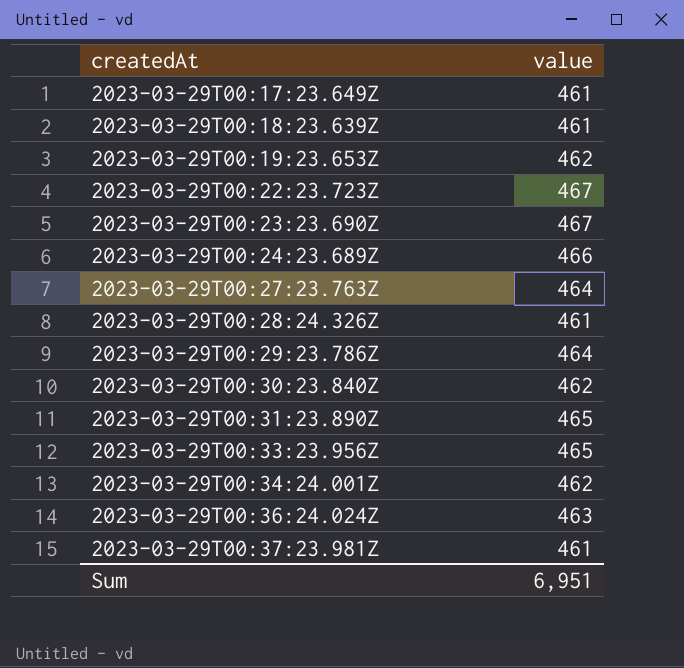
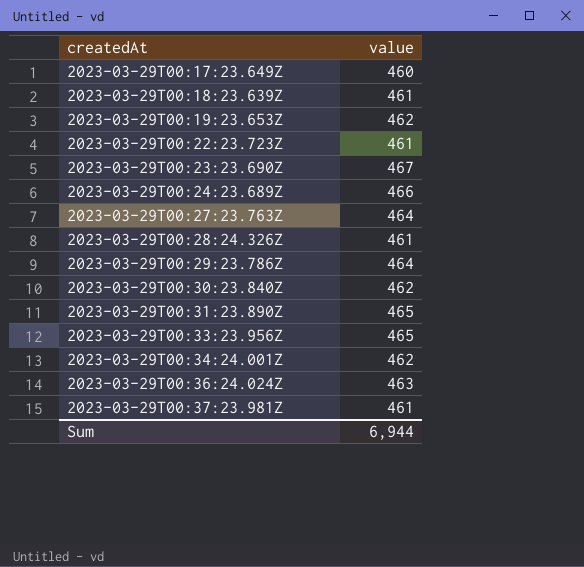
2023-03-29T00:17:23.649Z | value: 461 -> 460
2023-03-29T00:22:23.723Z | value: 467 -> 461
Sum | value: 6,951 -> 6,944

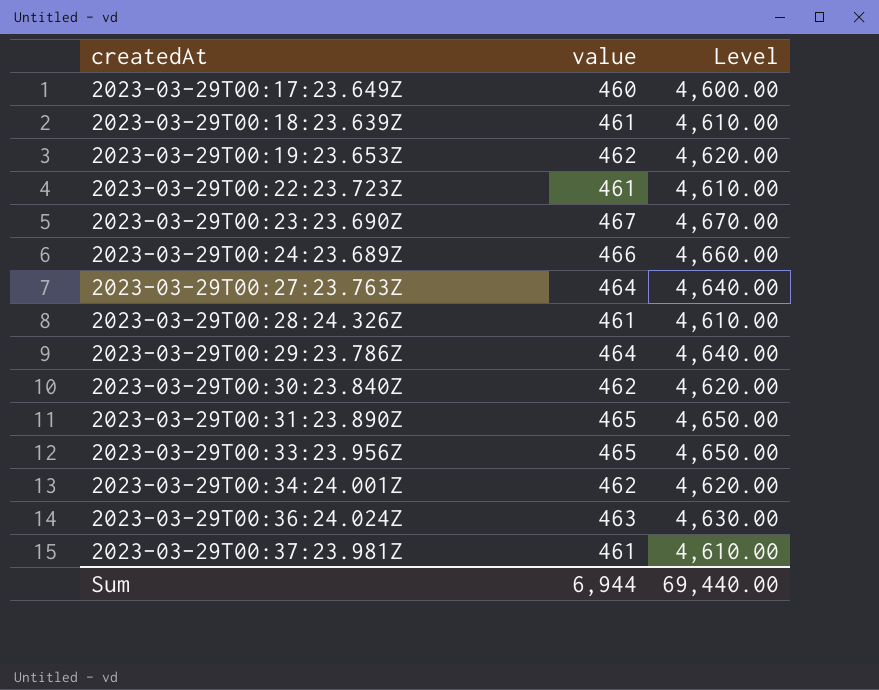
column Level | formula: none -> [value] * 10

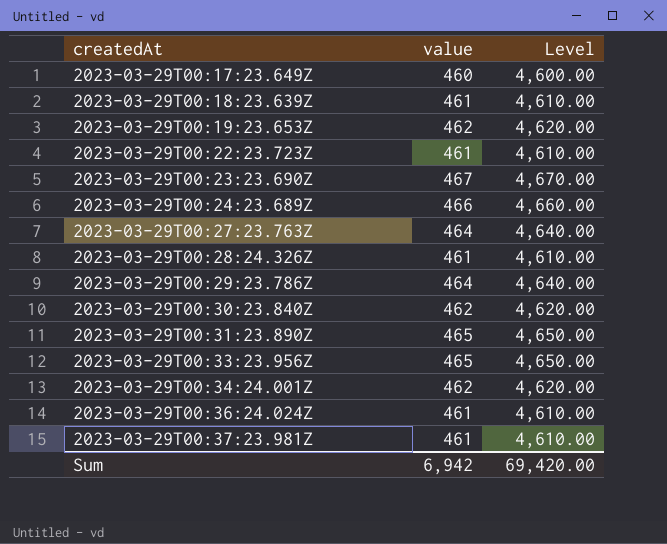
2023-03-29T00:36:24.024Z | value: 463 -> 461
2023-03-29T00:36:24.024Z | Level: 4,630.00 -> 4,610.00
Sum | value: 6,944 -> 6,942
Sum | Level: 69,440.00 -> 69,420.00

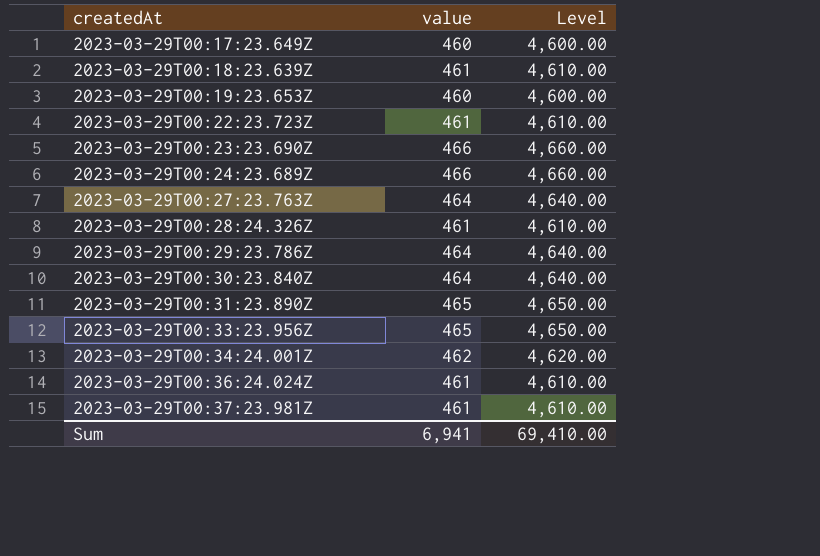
2023-03-29T00:19:23.653Z | value: 462 -> 460
2023-03-29T00:19:23.653Z | Level: 4,620.00 -> 4,600.00
2023-03-29T00:23:23.690Z | value: 467 -> 466
2023-03-29T00:23:23.690Z | Level: 4,670.00 -> 4,660.00
2023-03-29T00:30:23.840Z | value: 462 -> 464
2023-03-29T00:30:23.840Z | Level: 4,620.00 -> 4,640.00
Sum | value: 6,942 -> 6,941
Sum | Level: 69,420.00 -> 69,410.00

